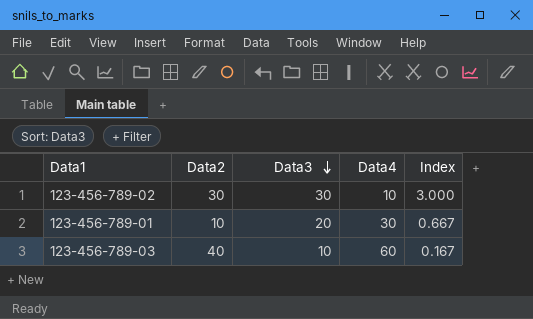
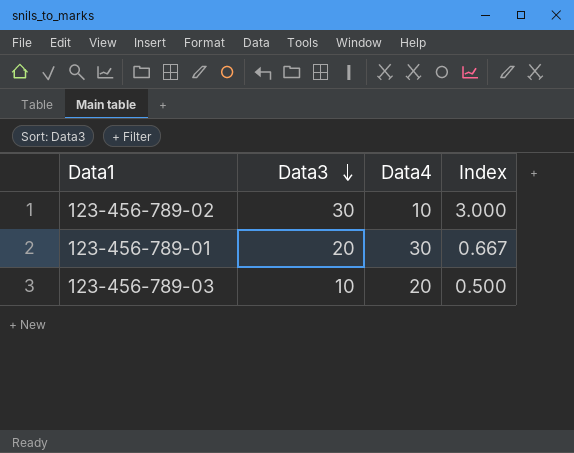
column Data2 | position: 2 -> none
123-456-789-03 | Data4: 60 -> 20
123-456-789-03 | Index: 0.167 -> 0.500

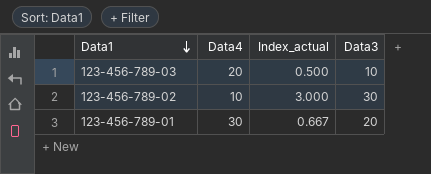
row order: Data3 descending -> Data1 descending
column name: Index -> Index_actual
column Data3 | position: 2 -> 4

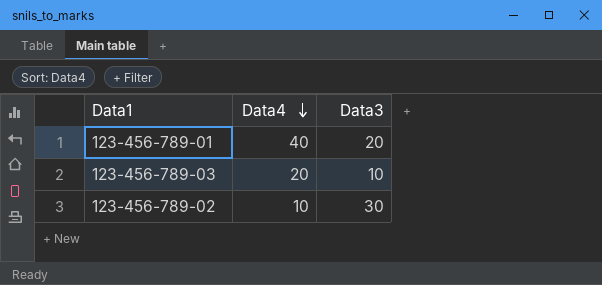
row order: Data1 descending -> Data4 descending
column Index_actual | formula: [Data3] / [Data4] -> none
123-456-789-01 | Data4: 30 -> 40

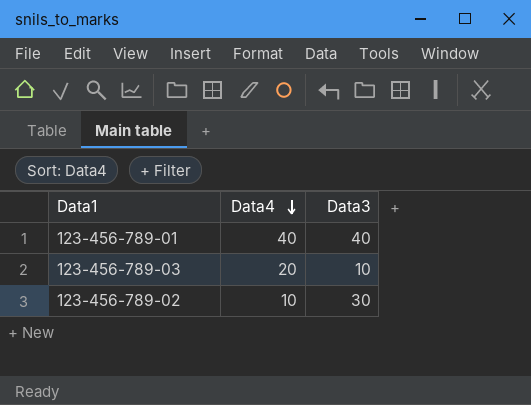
123-456-789-01 | Data3: 20 -> 40

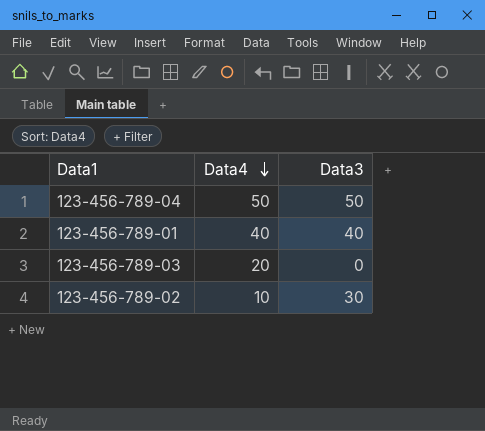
row 123-456-789-04: none -> 50 | 50
123-456-789-03 | Data3: 10 -> 0

